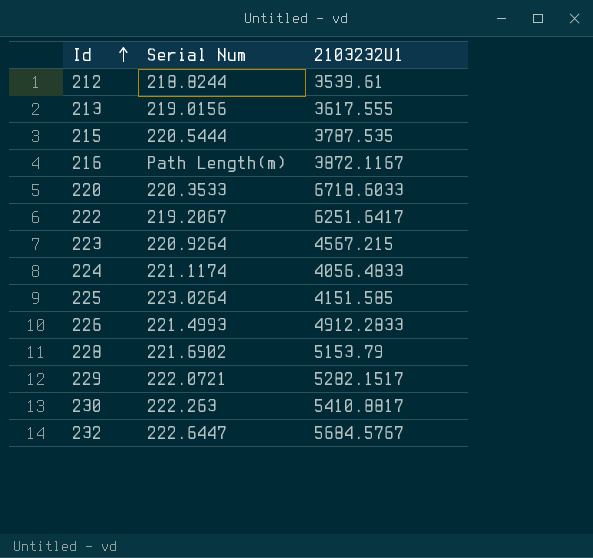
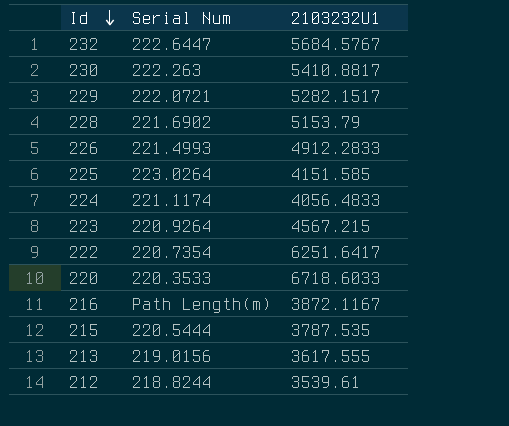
row order: Id ascending -> Id descending
222 | Serial Num: 219.2067 -> 220.7354

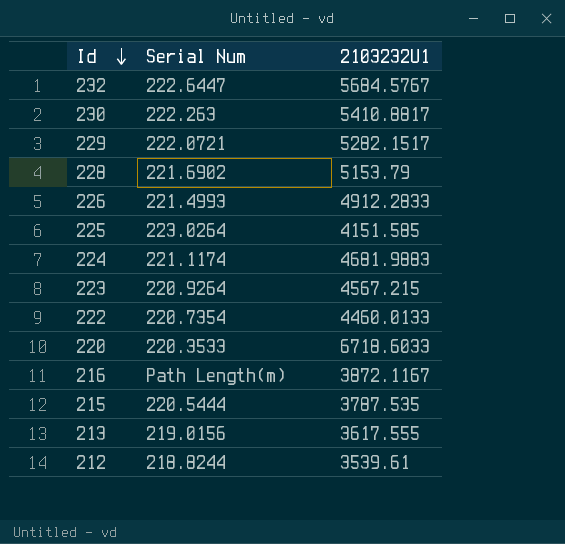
224 | 2103232U1: 4056.4833 -> 4681.9883
222 | 2103232U1: 6251.6417 -> 4460.0133

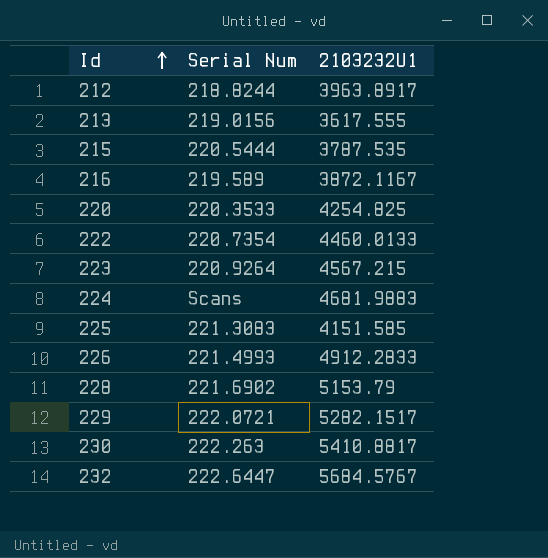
row order: Id descending -> Id ascending
212 | 2103232U1: 3539.61 -> 3963.8917
216 | Serial Num: Path Length(m) -> 219.589
220 | 2103232U1: 6718.6033 -> 4254.825
224 | Serial Num: 221.1174 -> Scans
225 | Serial Num: 223.0264 -> 221.3083

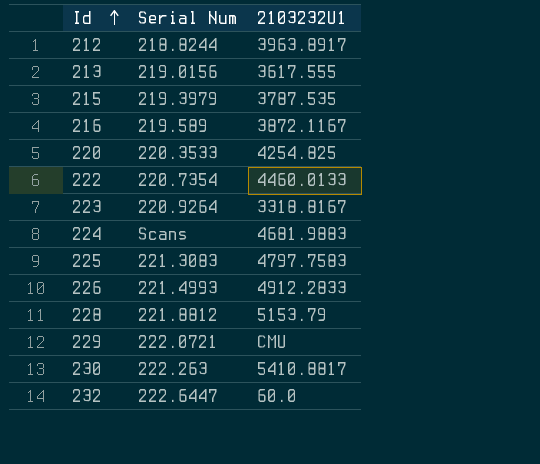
215 | Serial Num: 220.5444 -> 219.3979
223 | 2103232U1: 4567.215 -> 3318.8167
225 | 2103232U1: 4151.585 -> 4797.7583
228 | Serial Num: 221.6902 -> 221.8812
229 | 2103232U1: 5282.1517 -> CMU
232 | 2103232U1: 5684.5767 -> 60.0

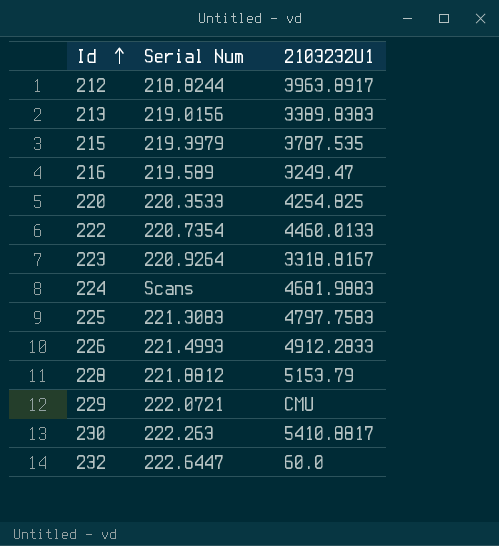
213 | 2103232U1: 3617.555 -> 3389.8383
216 | 2103232U1: 3872.1167 -> 3249.47

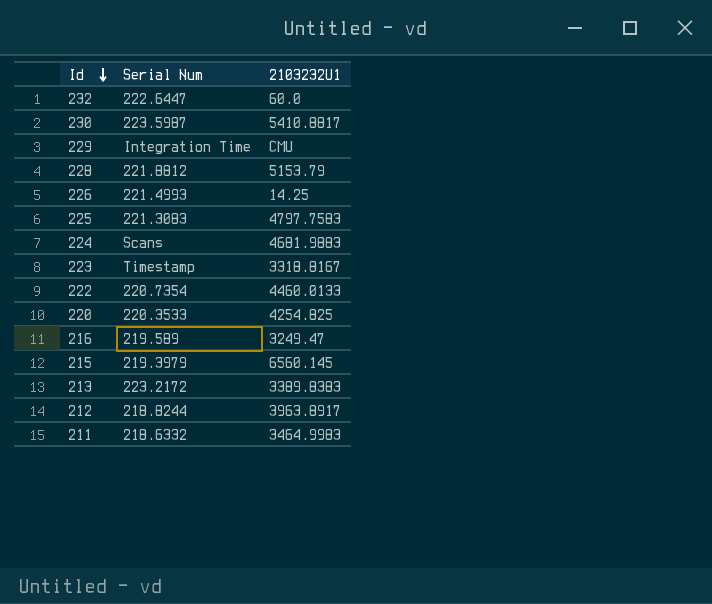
row order: Id ascending -> Id descending
230 | Serial Num: 222.263 -> 223.5987
229 | Serial Num: 222.0721 -> Integration Time
226 | 2103232U1: 4912.2833 -> 14.25
223 | Serial Num: 220.9264 -> Timestamp
215 | 2103232U1: 3787.535 -> 6560.145
213 | Serial Num: 219.0156 -> 223.2172
row 211: none -> 218.6332 | 3464.9983

